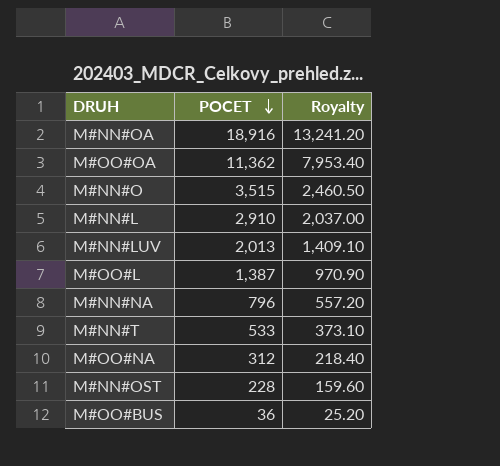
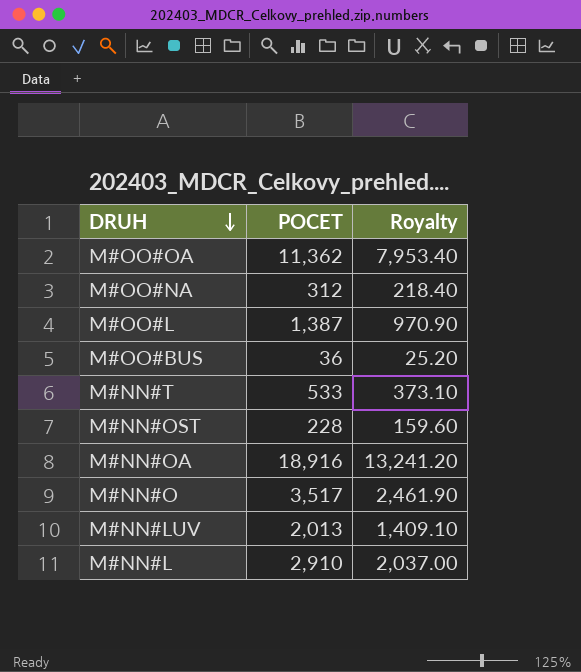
row order: POCET descending -> DRUH descending
row M#NN#NA: 796 | 557.20 -> none
M#NN#O | POCET: 3,515 -> 3,517
M#NN#O | Royalty: 2,460.50 -> 2,461.90

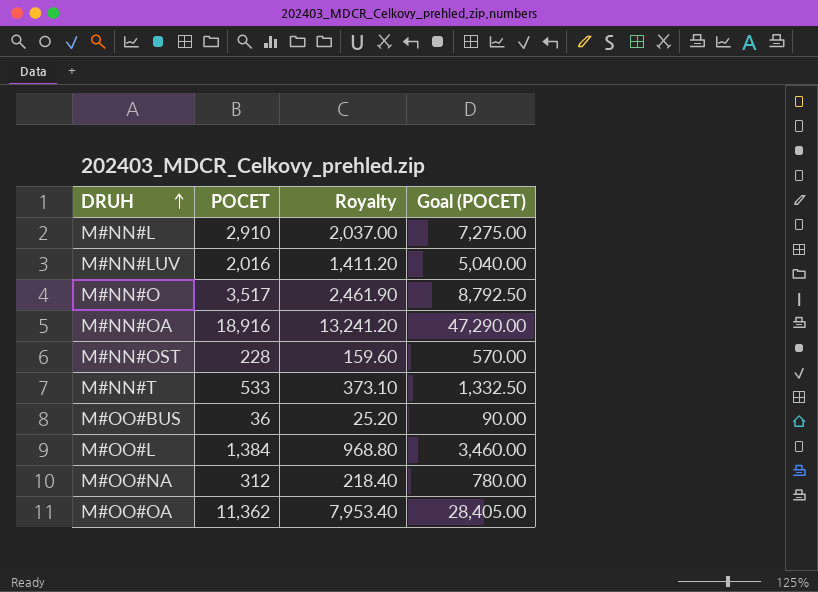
row order: DRUH descending -> DRUH ascending
column Goal (POCET) | formula: none -> [POCET] * 2.5
M#NN#LUV | POCET: 2,013 -> 2,016
M#NN#LUV | Royalty: 1,409.10 -> 1,411.20
M#OO#L | POCET: 1,387 -> 1,384
M#OO#L | Royalty: 970.90 -> 968.80

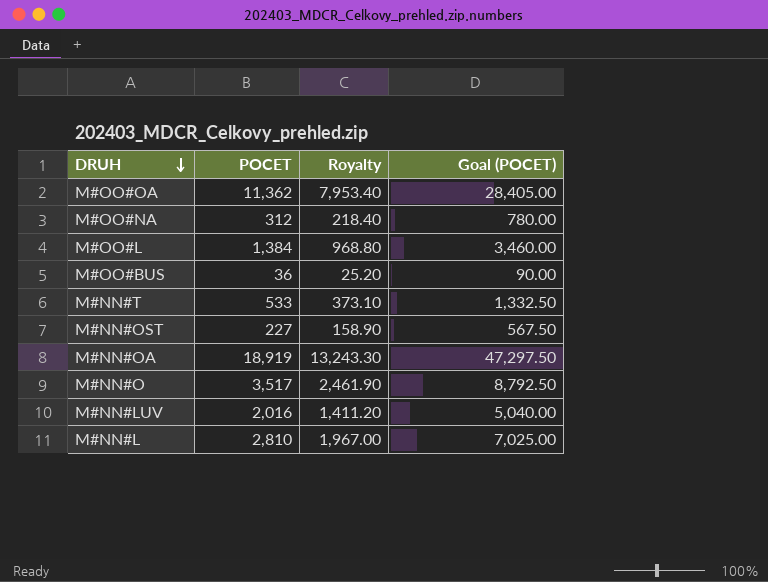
row order: DRUH ascending -> DRUH descending
M#NN#OST | POCET: 228 -> 227
M#NN#OST | Royalty: 159.60 -> 158.90
M#NN#OST | Goal (POCET): 570.00 -> 567.50
M#NN#OA | POCET: 18,916 -> 18,919
M#NN#OA | Royalty: 13,241.20 -> 13,243.30
M#NN#OA | Goal (POCET): 47,290.00 -> 47,297.50
M#NN#L | POCET: 2,910 -> 2,810
M#NN#L | Royalty: 2,037.00 -> 1,967.00
M#NN#L | Goal (POCET): 7,275.00 -> 7,025.00

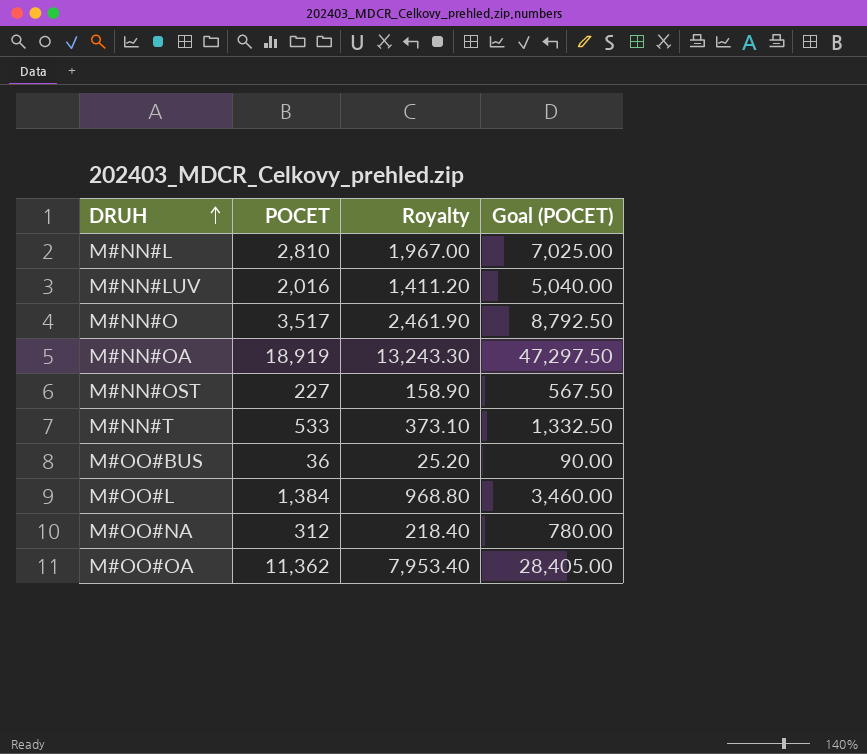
row order: DRUH descending -> DRUH ascending

